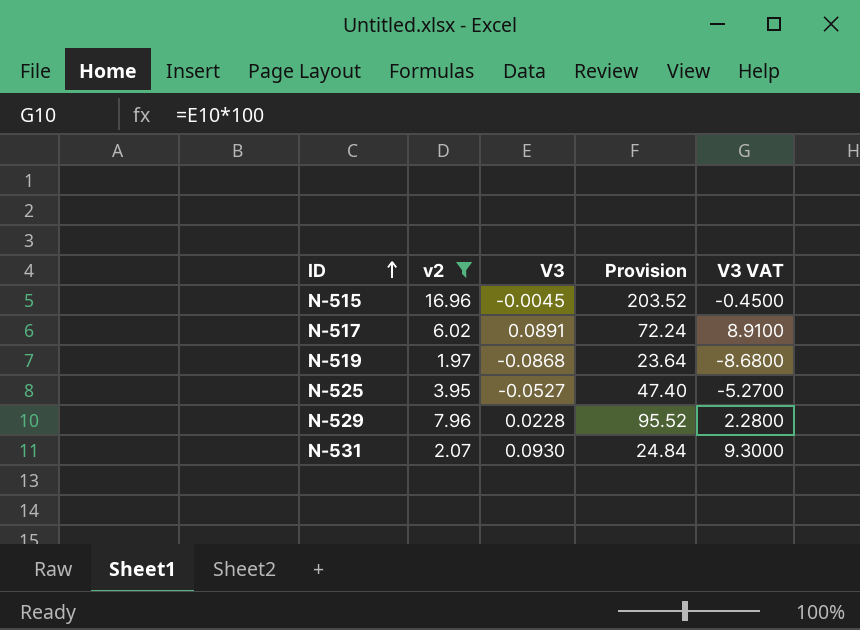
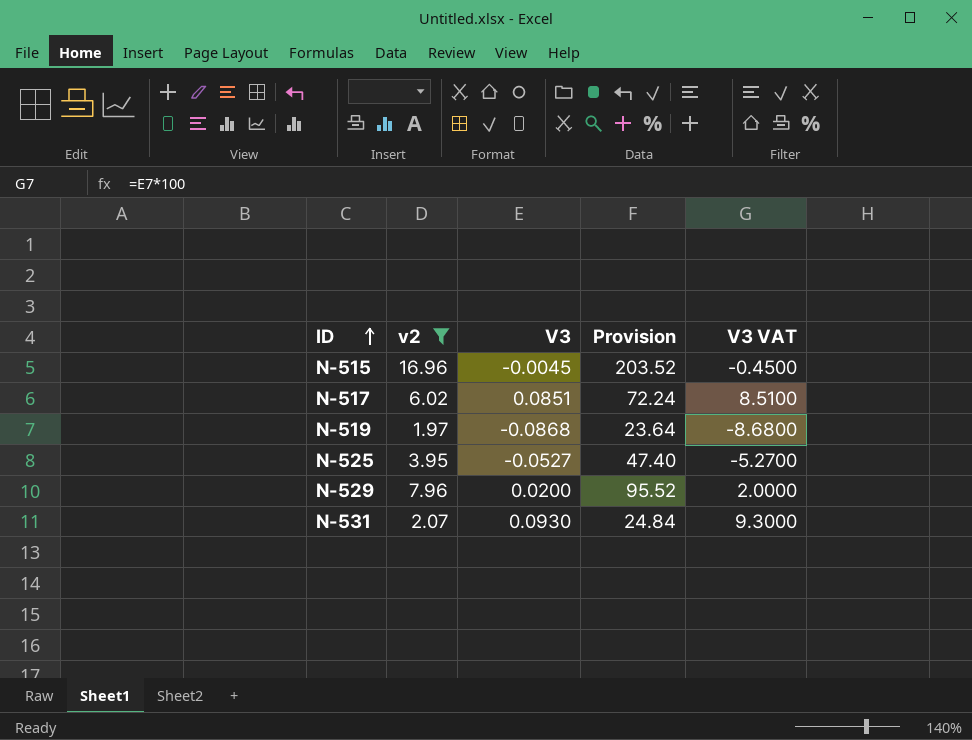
N-517 | V3: 0.0891 -> 0.0851
N-517 | V3 VAT: 8.9100 -> 8.5100
N-529 | V3: 0.0228 -> 0.0200
N-529 | V3 VAT: 2.2800 -> 2.0000

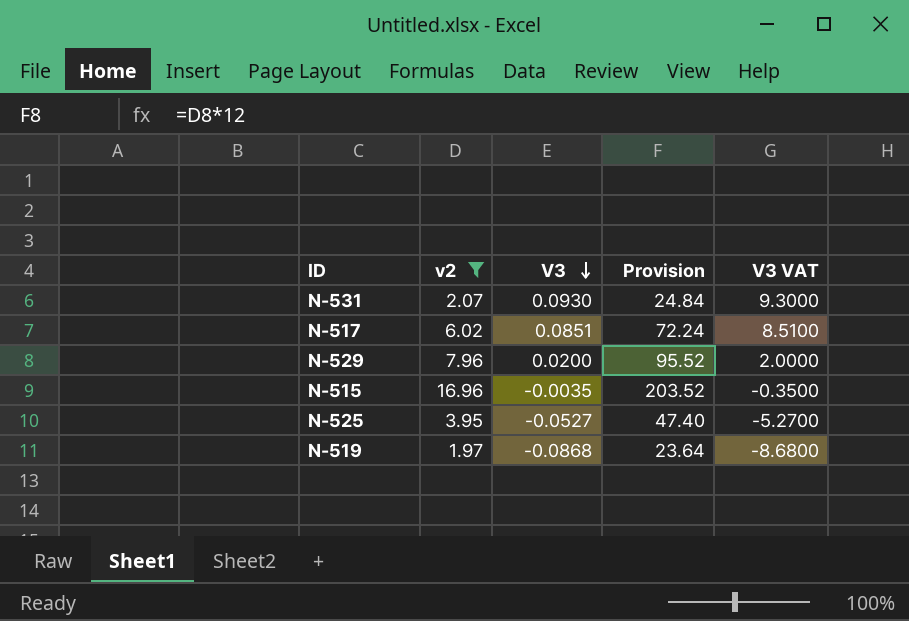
row order: ID ascending -> V3 descending
N-515 | V3: -0.0045 -> -0.0035
N-515 | V3 VAT: -0.4500 -> -0.3500

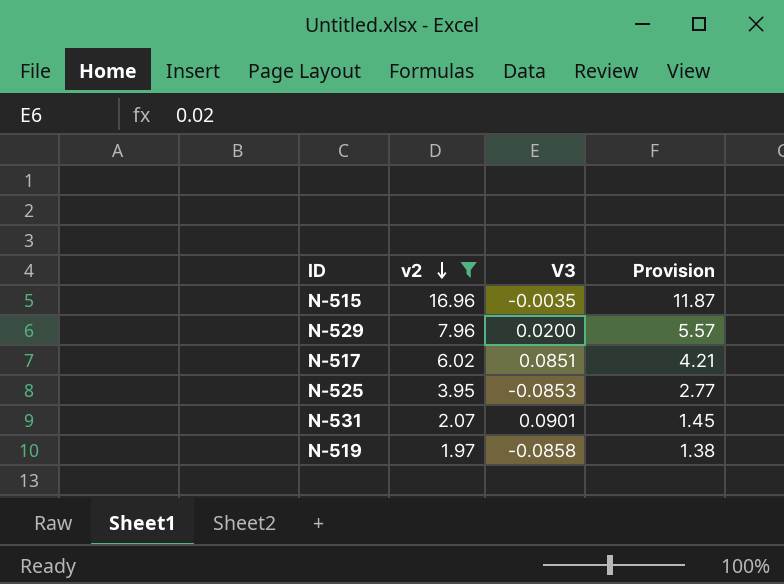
row order: V3 descending -> v2 descending
column V3 VAT | formula: [V3] * 100 -> none
column Provision | formula: [v2] * 12 -> [v2] * 0.7
N-525 | V3: -0.0527 -> -0.0853
N-531 | V3: 0.0930 -> 0.0901
N-519 | V3: -0.0868 -> -0.0858

